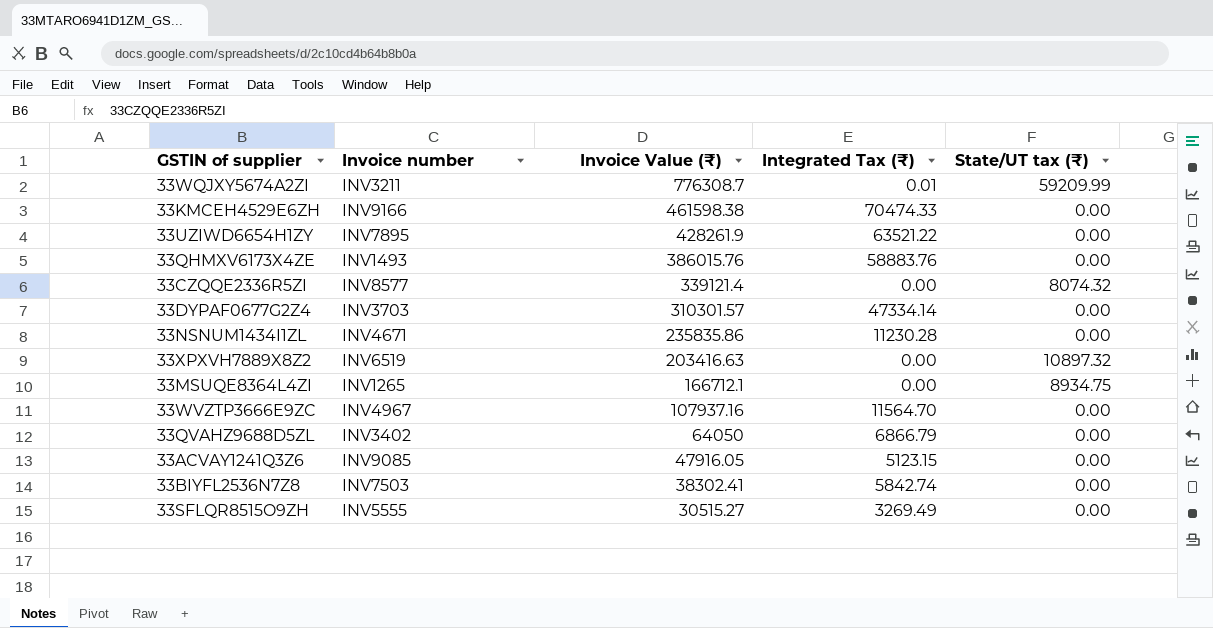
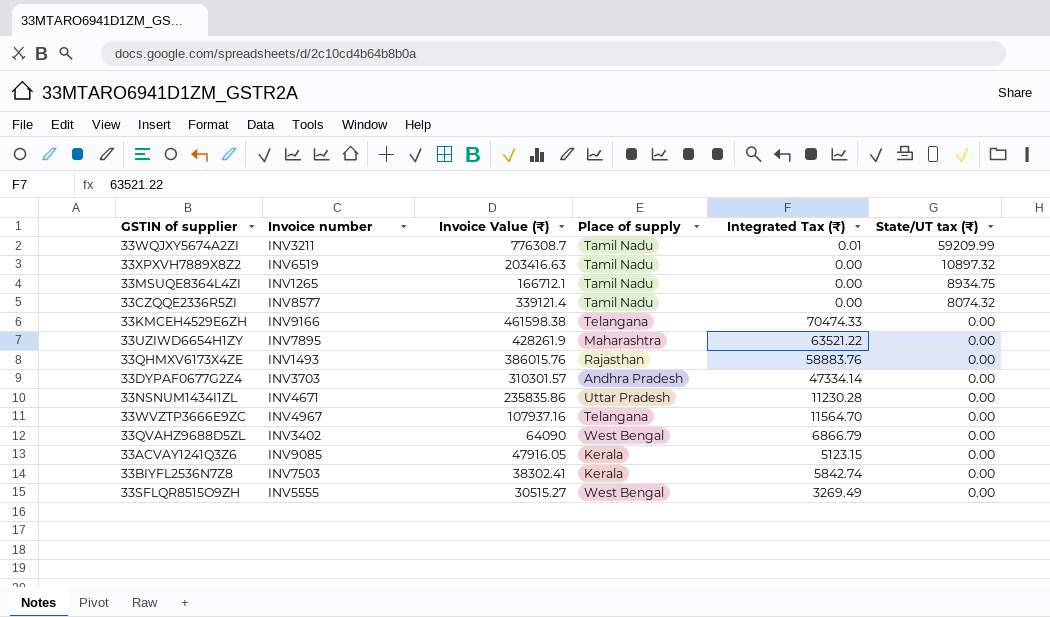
row order: Invoice Value (₹) descending -> State/UT tax (₹) descending
column Place of supply | position: none -> 4
33QVAHZ9688D5ZL | Invoice Value (₹): 64050 -> 64090

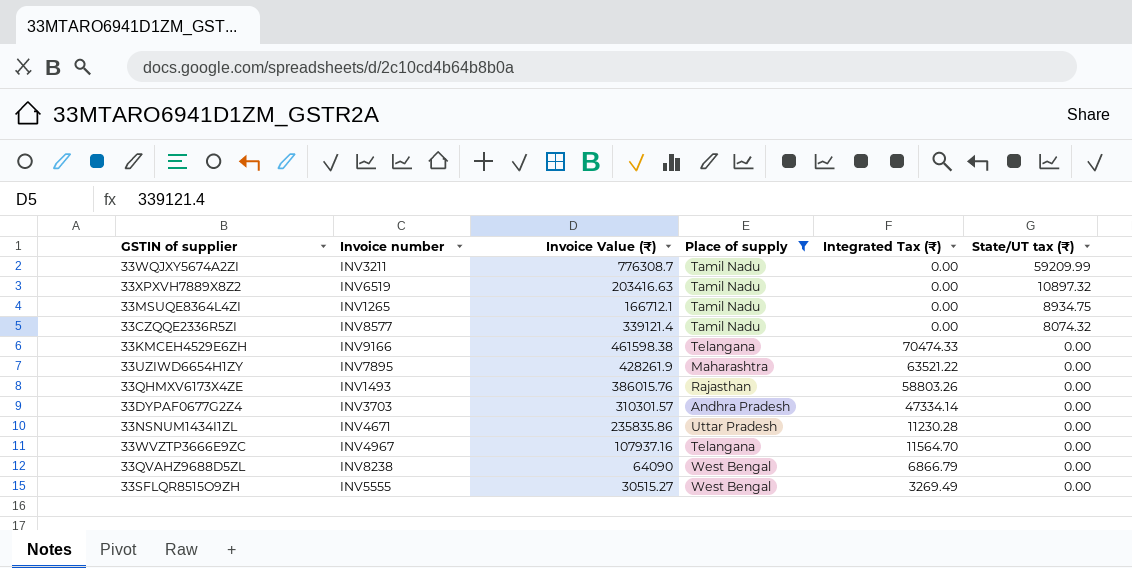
filter: none -> Place of supply != Kerala
33WQJXY5674A2ZI | Integrated Tax (₹): 0.01 -> 0.00
33QHMXV6173X4ZE | Integrated Tax (₹): 58883.76 -> 58803.26
33QVAHZ9688D5ZL | Invoice number: INV3402 -> INV8238

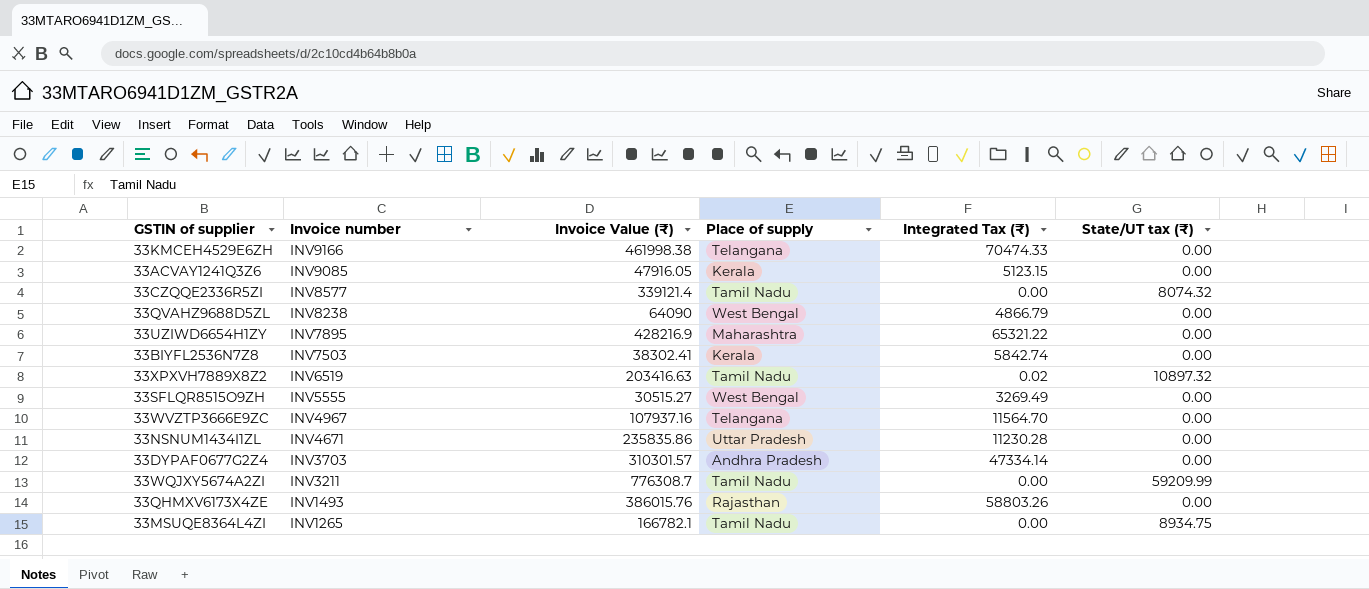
filter: Place of supply != Kerala -> none
row order: State/UT tax (₹) descending -> Invoice number descending
33KMCEH4529E6ZH | Invoice Value (₹): 461598.38 -> 461998.38
33QVAHZ9688D5ZL | Integrated Tax (₹): 6866.79 -> 4866.79
33UZIWD6654H1ZY | Invoice Value (₹): 428261.9 -> 428216.9
33UZIWD6654H1ZY | Integrated Tax (₹): 63521.22 -> 65321.22
33XPXVH7889X8Z2 | Integrated Tax (₹): 0.00 -> 0.02
33MSUQE8364L4ZI | Invoice Value (₹): 166712.1 -> 166782.1

